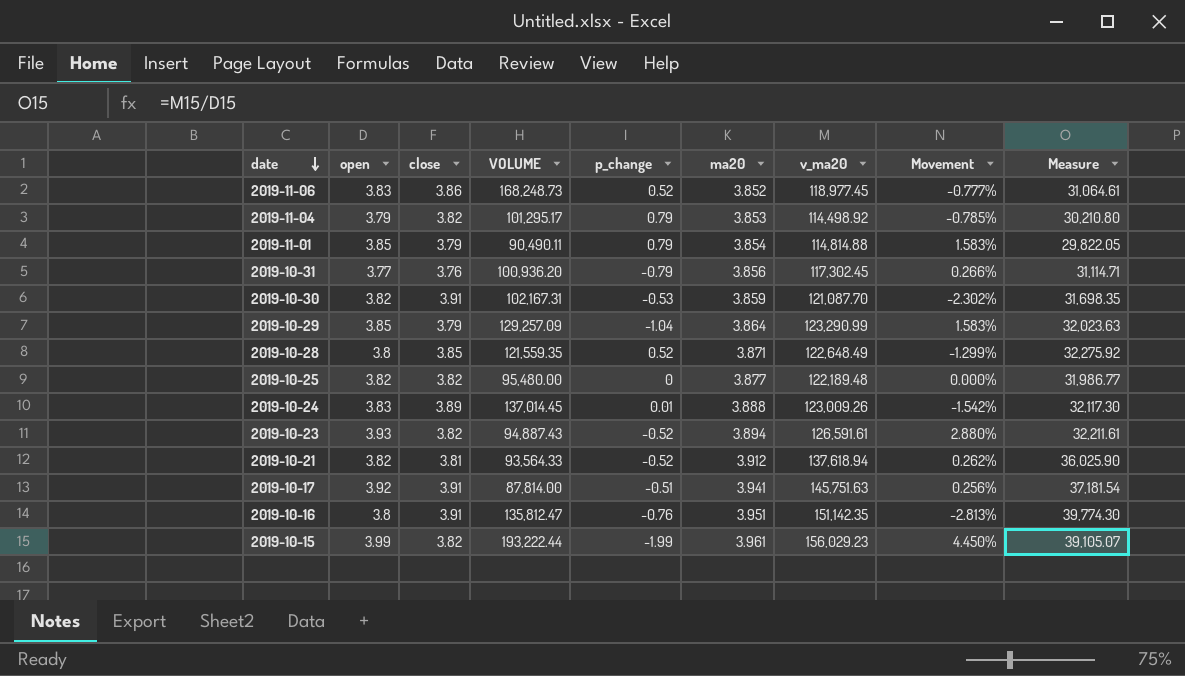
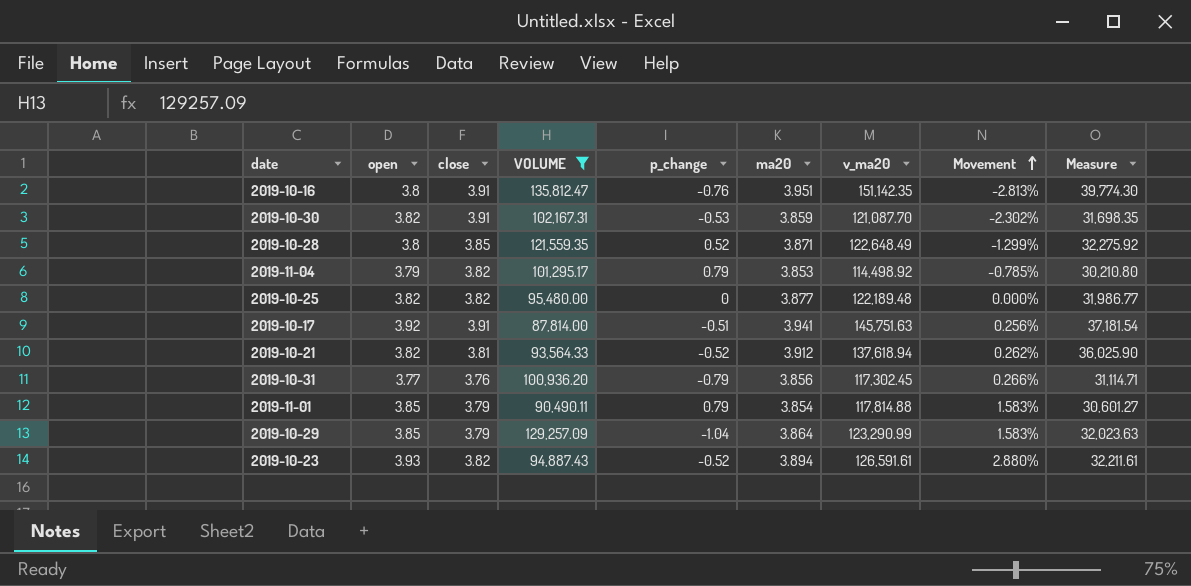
filter: none -> VOLUME <= 135,812.47
row order: date descending -> Movement ascending
2019-11-01 | v_ma20: 114,814.88 -> 117,814.88
2019-11-01 | Measure: 29,822.05 -> 30,601.27

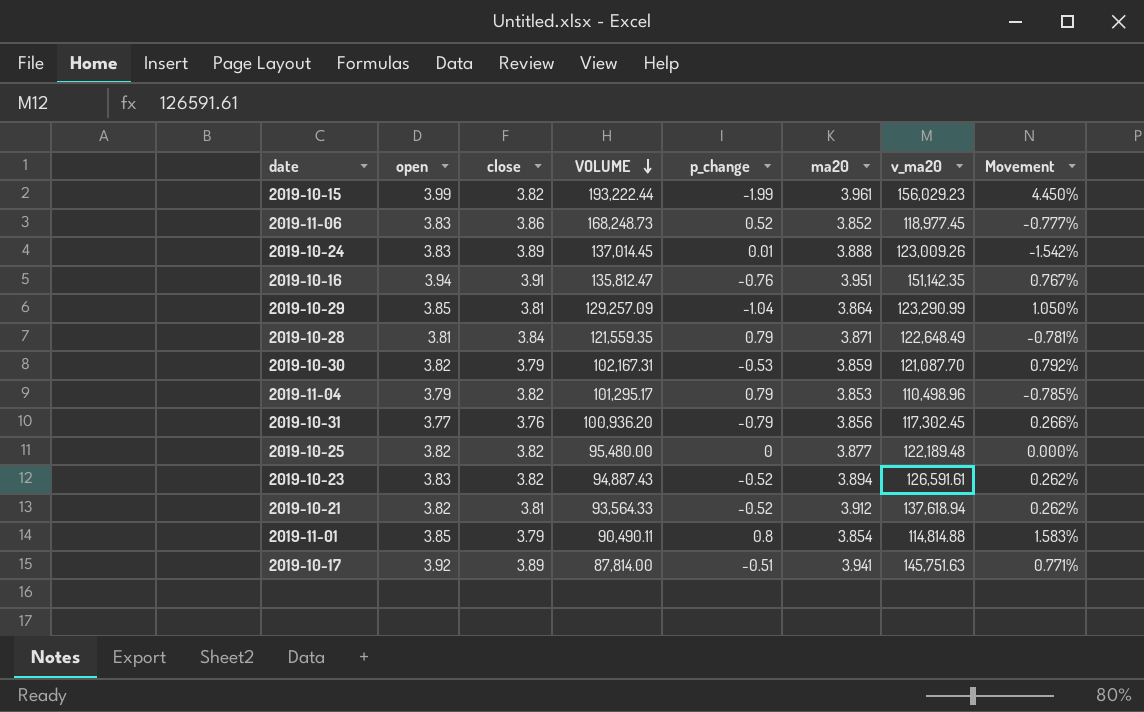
filter: VOLUME <= 135,812.47 -> none
row order: Movement ascending -> VOLUME descending
column Measure | formula: [v_ma20] / [open] -> none
2019-10-16 | open: 3.8 -> 3.94
2019-10-16 | Movement: -2.813% -> 0.767%
2019-10-29 | close: 3.79 -> 3.81
2019-10-29 | Movement: 1.583% -> 1.050%
2019-10-28 | open: 3.8 -> 3.81
2019-10-28 | close: 3.85 -> 3.84
2019-10-28 | p_change: 0.52 -> 0.79
2019-10-28 | Movement: -1.299% -> -0.781%
2019-10-30 | close: 3.91 -> 3.79
2019-10-30 | Movement: -2.302% -> 0.792%
2019-11-04 | v_ma20: 114,498.92 -> 110,498.96
2019-10-23 | open: 3.93 -> 3.83
2019-10-23 | Movement: 2.880% -> 0.262%
2019-11-01 | p_change: 0.79 -> 0.8
2019-11-01 | v_ma20: 117,814.88 -> 114,814.88
2019-10-17 | close: 3.91 -> 3.89
2019-10-17 | Movement: 0.256% -> 0.771%

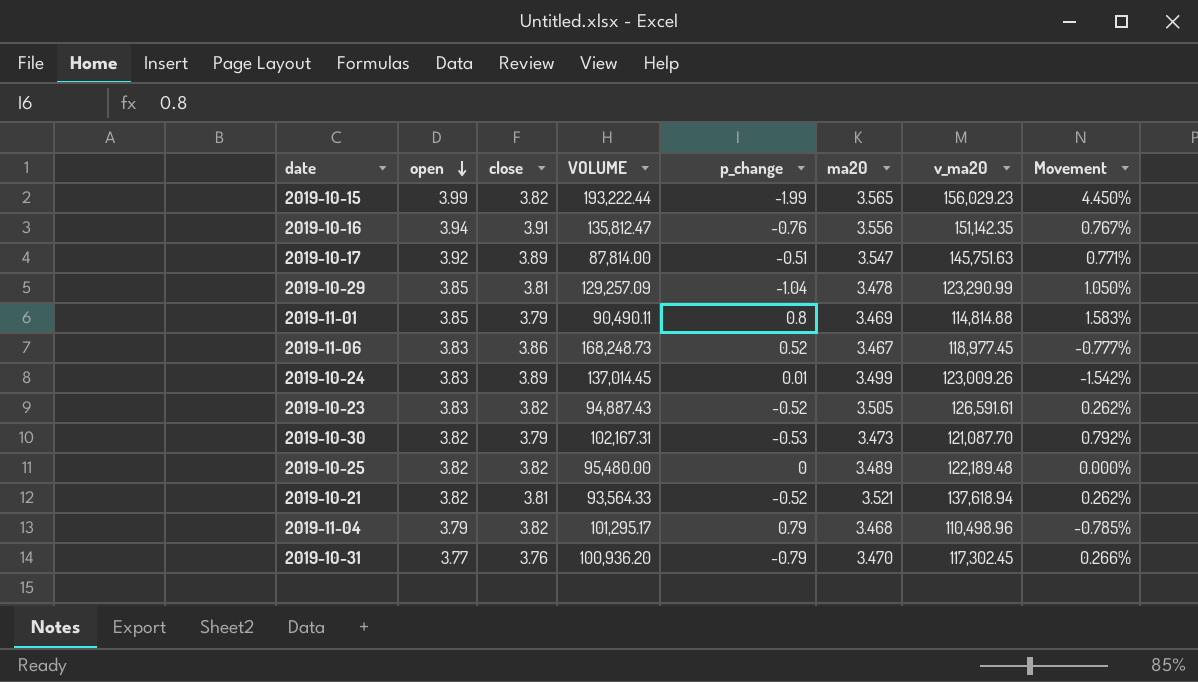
row order: VOLUME descending -> open descending
row 2019-10-28: 3.81 | 3.84 | 121,559.35 | 0.79 | 3.871 | 122,648.49 | -0.781% -> none
2019-10-15 | ma20: 3.961 -> 3.565
2019-10-16 | ma20: 3.951 -> 3.556
2019-10-17 | ma20: 3.941 -> 3.547
2019-10-29 | ma20: 3.864 -> 3.478
2019-11-01 | ma20: 3.854 -> 3.469
2019-11-06 | ma20: 3.852 -> 3.467
2019-10-24 | ma20: 3.888 -> 3.499
2019-10-23 | ma20: 3.894 -> 3.505
2019-10-30 | ma20: 3.859 -> 3.473
2019-10-25 | ma20: 3.877 -> 3.489
2019-10-21 | ma20: 3.912 -> 3.521
2019-11-04 | ma20: 3.853 -> 3.468
2019-10-31 | ma20: 3.856 -> 3.470

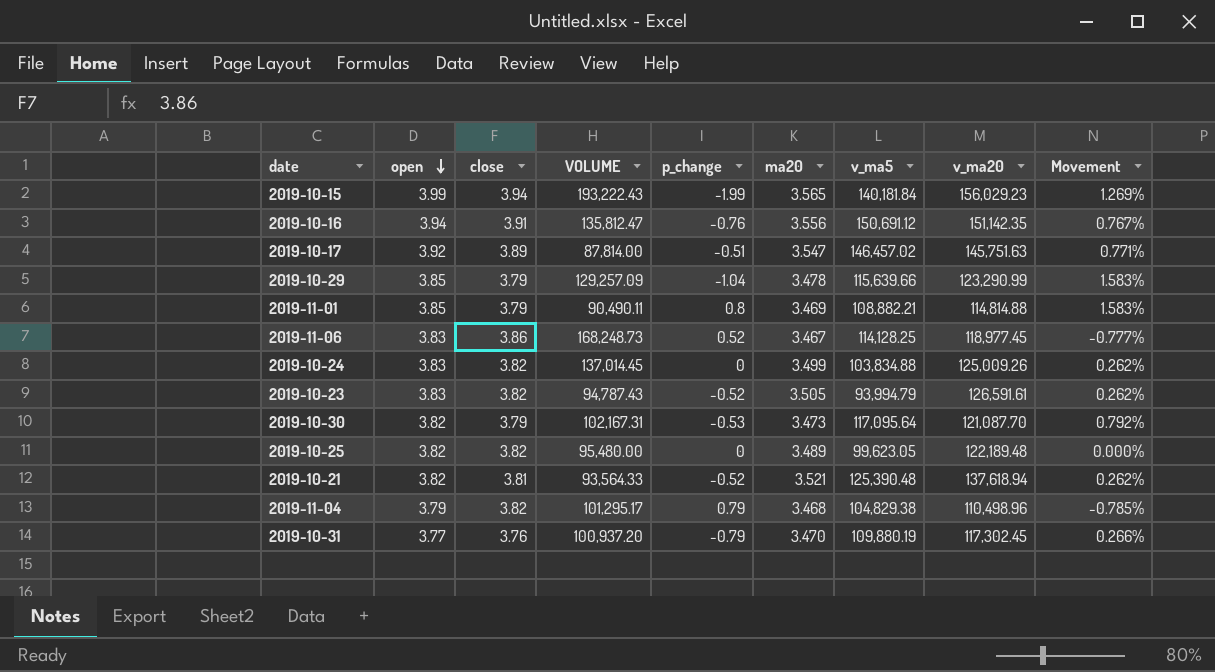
column v_ma5 | position: none -> 7
2019-10-15 | close: 3.82 -> 3.94
2019-10-15 | VOLUME: 193,222.44 -> 193,222.43
2019-10-15 | Movement: 4.450% -> 1.269%
2019-10-29 | close: 3.81 -> 3.79
2019-10-29 | Movement: 1.050% -> 1.583%
2019-10-24 | close: 3.89 -> 3.82
2019-10-24 | p_change: 0.01 -> 0
2019-10-24 | v_ma20: 123,009.26 -> 125,009.26
2019-10-24 | Movement: -1.542% -> 0.262%
2019-10-23 | VOLUME: 94,887.43 -> 94,787.43
2019-10-31 | VOLUME: 100,936.20 -> 100,937.20

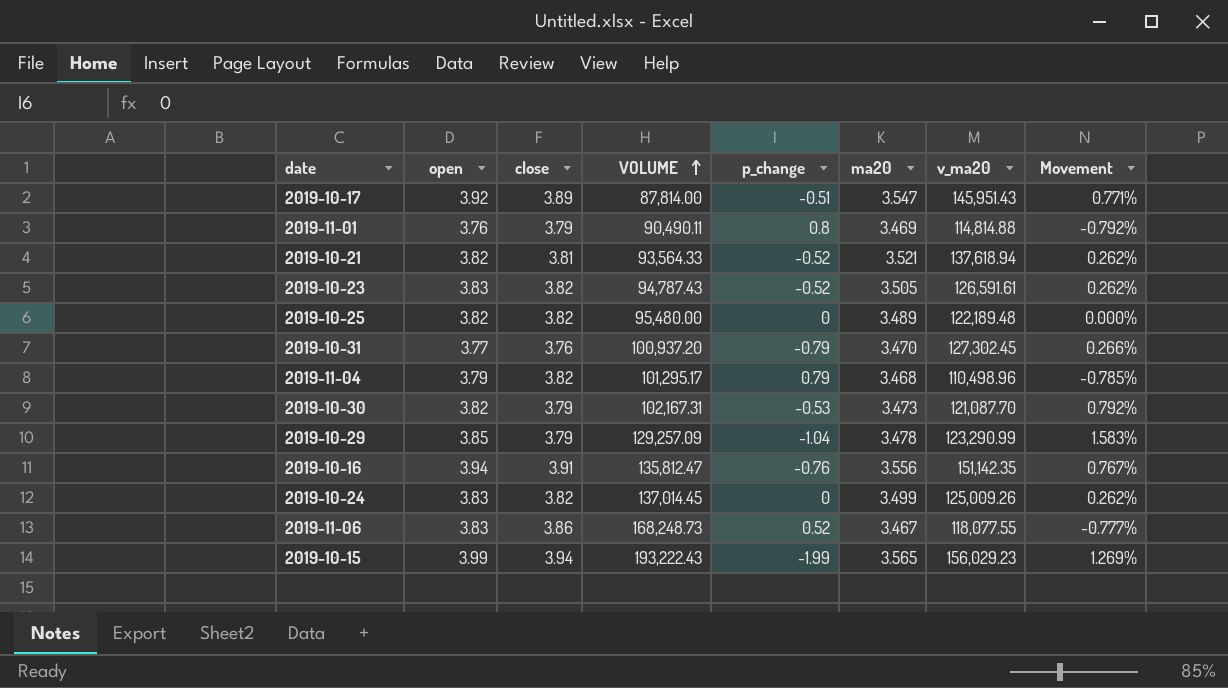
row order: open descending -> VOLUME ascending
column v_ma5 | position: 7 -> none
2019-10-17 | v_ma20: 145,751.63 -> 145,951.43
2019-11-01 | open: 3.85 -> 3.76
2019-11-01 | Movement: 1.583% -> -0.792%
2019-10-31 | v_ma20: 117,302.45 -> 127,302.45
2019-11-06 | v_ma20: 118,977.45 -> 118,077.55

